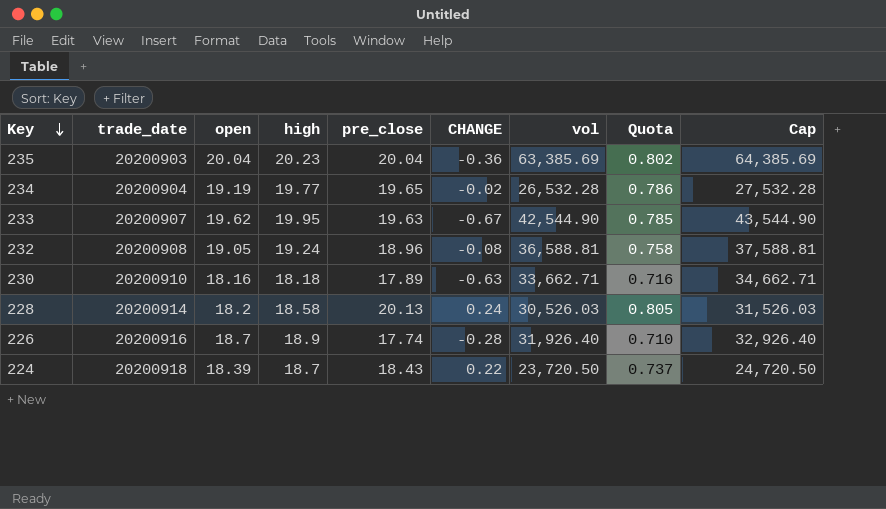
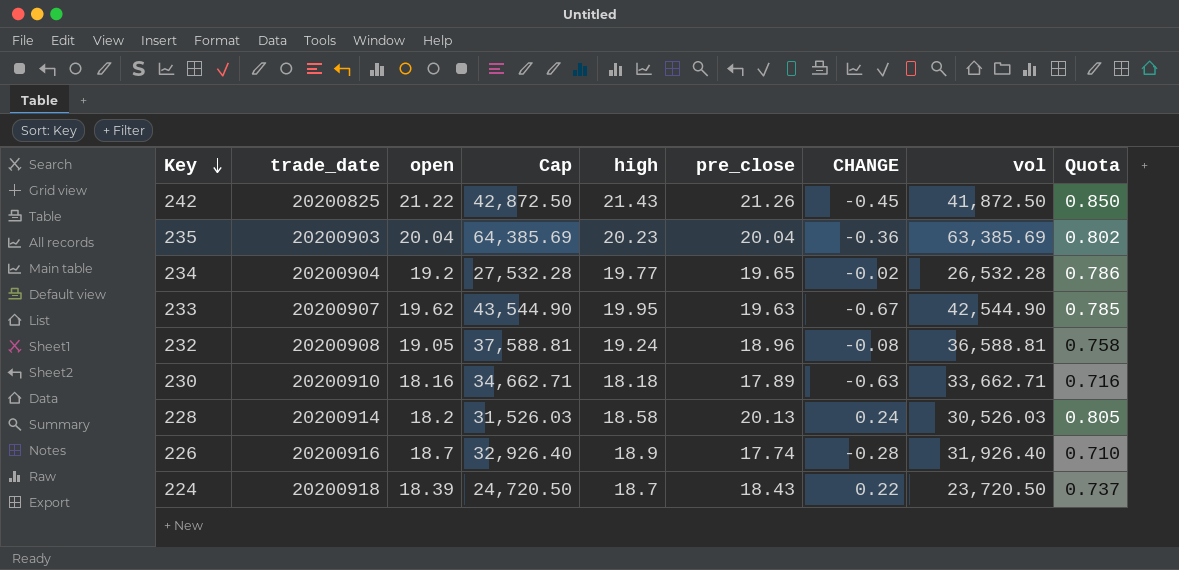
column Cap | position: 9 -> 4
row 242: none -> 20200825 | 21.22 | 42,872.50 | 21.43 | 21.26 | -0.45 | 41,872.50 | 0.850
234 | open: 19.19 -> 19.2

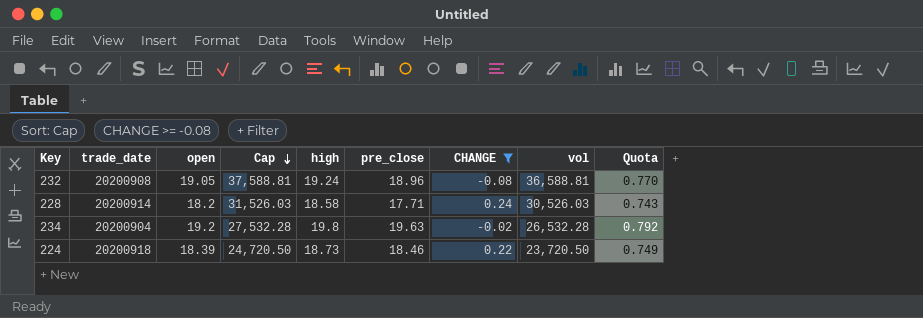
filter: none -> CHANGE >= -0.08
row order: Key descending -> Cap descending
column Quota | formula: [pre_close] * 0.04 -> [high] * 0.04
228 | pre_close: 20.13 -> 17.71
234 | high: 19.77 -> 19.8
234 | pre_close: 19.65 -> 19.63
224 | high: 18.7 -> 18.73
224 | pre_close: 18.43 -> 18.46

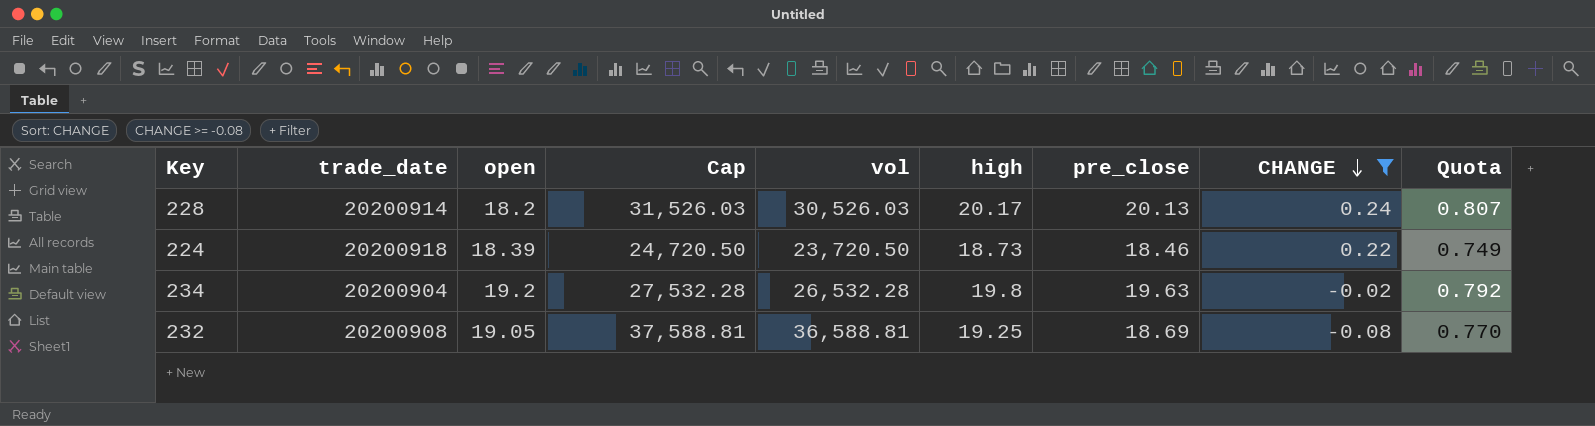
row order: Cap descending -> CHANGE descending
column vol | position: 8 -> 5
228 | high: 18.58 -> 20.17
228 | pre_close: 17.71 -> 20.13
228 | Quota: 0.743 -> 0.807
232 | high: 19.24 -> 19.25
232 | pre_close: 18.96 -> 18.69

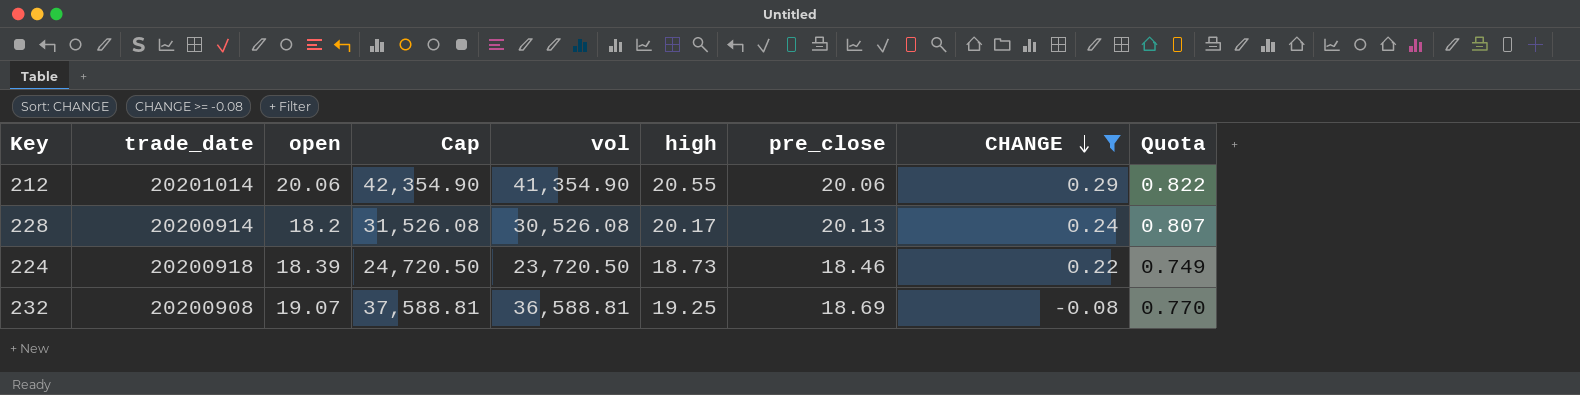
row 234: 20200904 | 19.2 | 27,532.28 | 26,532.28 | 19.8 | 19.63 | -0.02 | 0.792 -> none
row 212: none -> 20201014 | 20.06 | 42,354.90 | 41,354.90 | 20.55 | 20.06 | 0.29 | 0.822
228 | Cap: 31,526.03 -> 31,526.08
228 | vol: 30,526.03 -> 30,526.08
232 | open: 19.05 -> 19.07

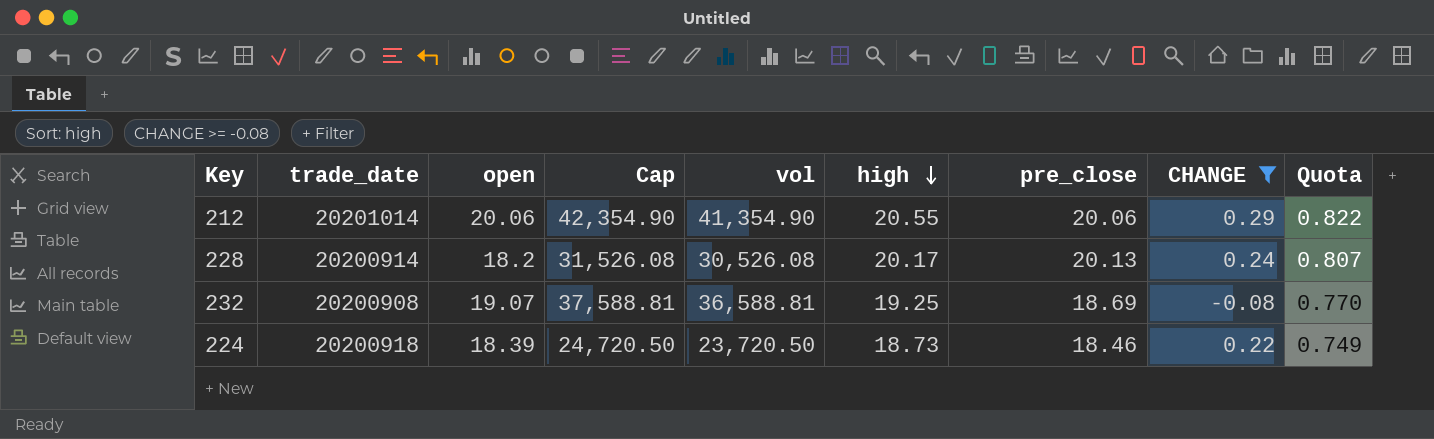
row order: CHANGE descending -> high descending

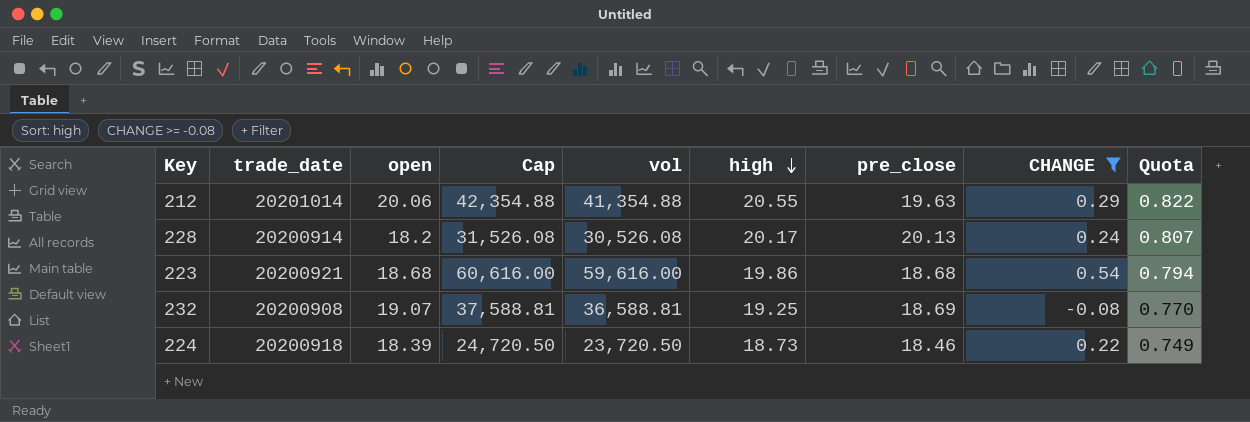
212 | Cap: 42,354.90 -> 42,354.88
212 | vol: 41,354.90 -> 41,354.88
212 | pre_close: 20.06 -> 19.63
row 223: none -> 20200921 | 18.68 | 60,616.00 | 59,616.00 | 19.86 | 18.68 | 0.54 | 0.794

